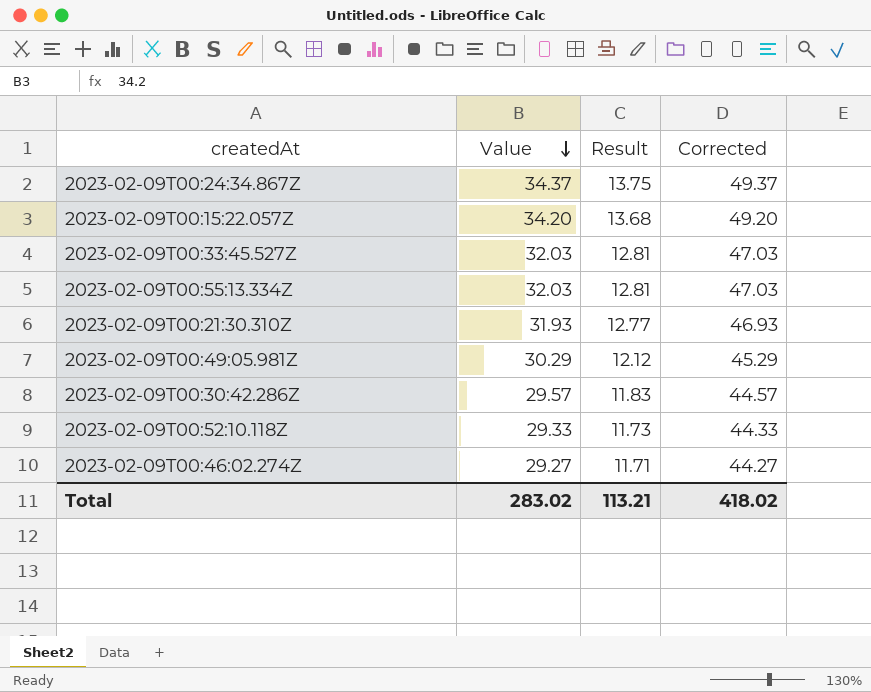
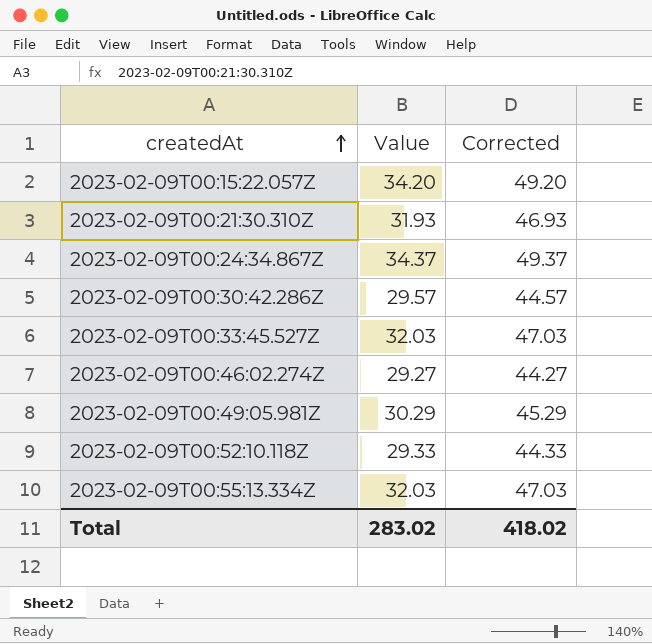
row order: Value descending -> createdAt ascending
column Result | formula: [Value] * 0.4 -> none

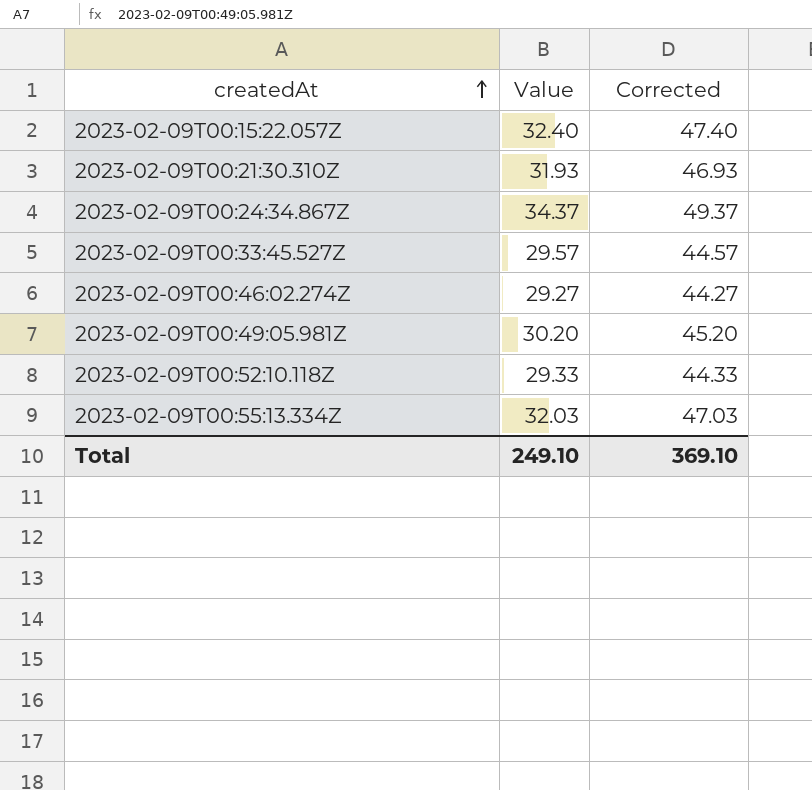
row 2023-02-09T00:30:42.286Z: 29.57 | 44.57 -> none
2023-02-09T00:15:22.057Z | Value: 34.20 -> 32.40
2023-02-09T00:15:22.057Z | Corrected: 49.20 -> 47.40
2023-02-09T00:33:45.527Z | Value: 32.03 -> 29.57
2023-02-09T00:33:45.527Z | Corrected: 47.03 -> 44.57
2023-02-09T00:49:05.981Z | Value: 30.29 -> 30.20
2023-02-09T00:49:05.981Z | Corrected: 45.29 -> 45.20
Total | Value: 283.02 -> 249.10
Total | Corrected: 418.02 -> 369.10

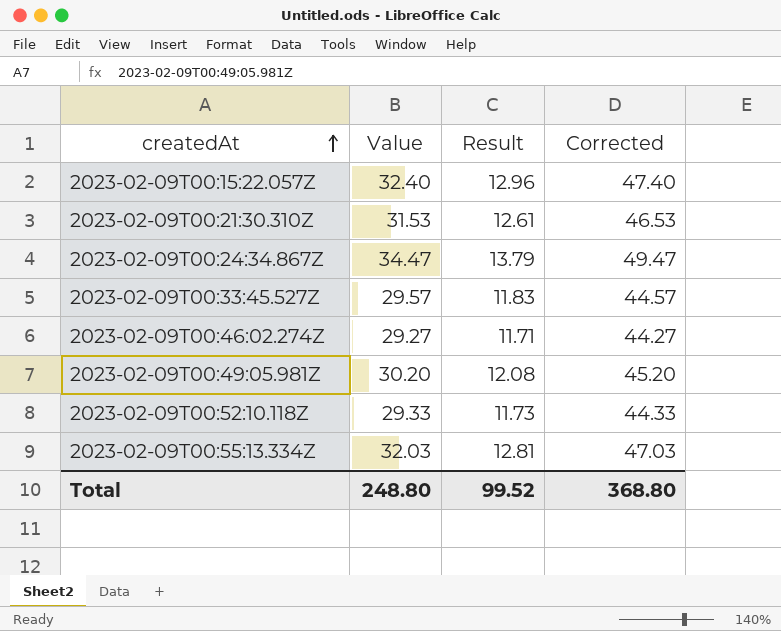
column Result | formula: none -> [Value] * 0.4
2023-02-09T00:21:30.310Z | Value: 31.93 -> 31.53
2023-02-09T00:21:30.310Z | Corrected: 46.93 -> 46.53
2023-02-09T00:24:34.867Z | Value: 34.37 -> 34.47
2023-02-09T00:24:34.867Z | Corrected: 49.37 -> 49.47
Total | Value: 249.10 -> 248.80
Total | Corrected: 369.10 -> 368.80

